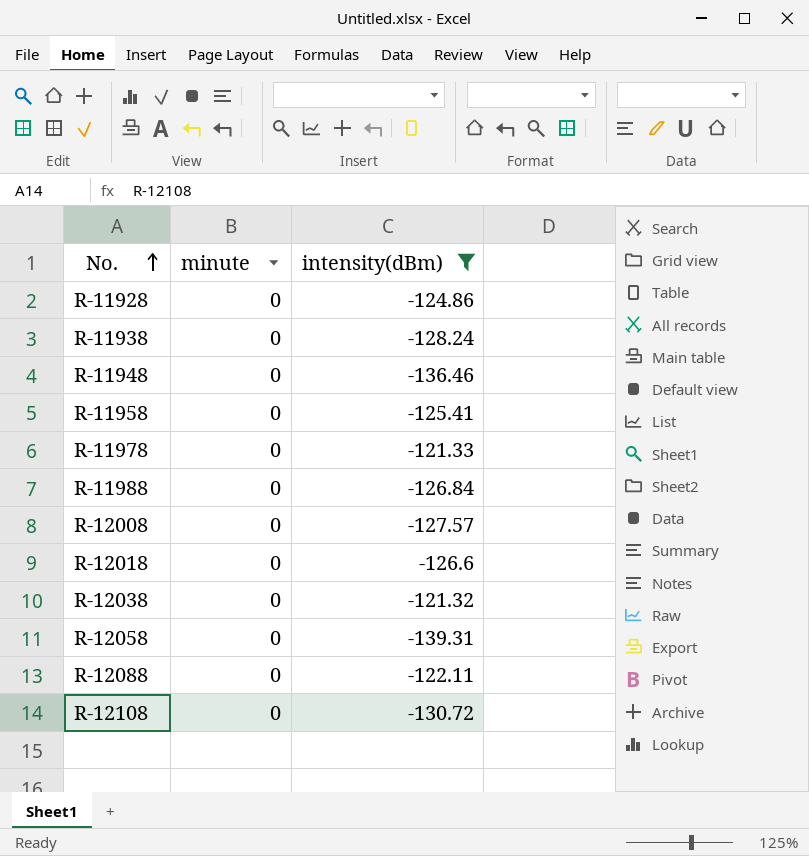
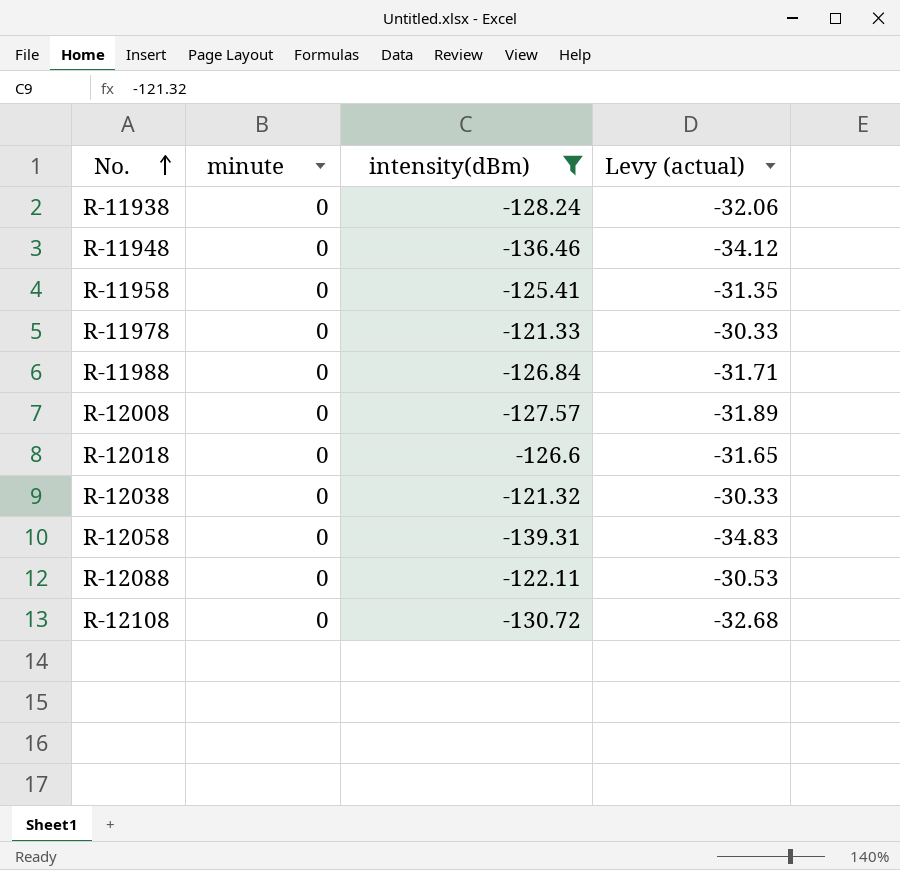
column Levy (actual) | formula: none -> [intensity(dBm)] * 0.25
row R-11928: 0 | -124.86 -> none

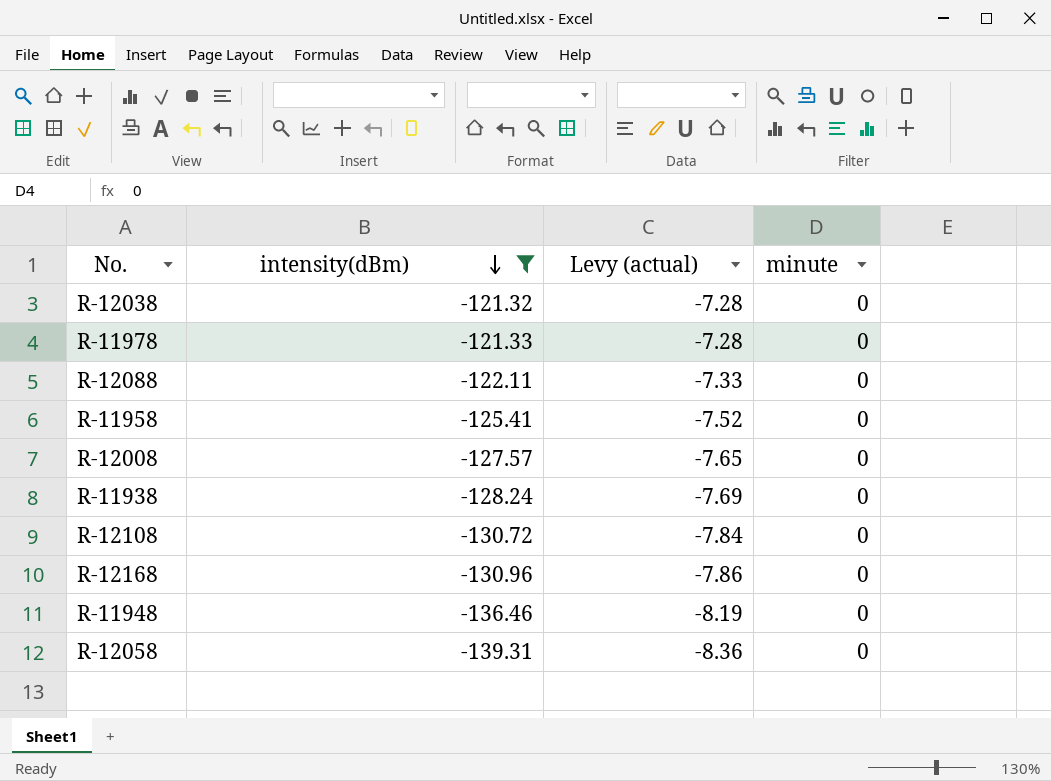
row order: No. ascending -> intensity(dBm) descending
column Levy (actual) | formula: [intensity(dBm)] * 0.25 -> [intensity(dBm)] * 0.06
column minute | position: 2 -> 4
row R-11988: 0 | -126.84 | -31.71 -> none
row R-12018: 0 | -126.6 | -31.65 -> none
row R-12168: none -> -130.96 | -7.86 | 0

